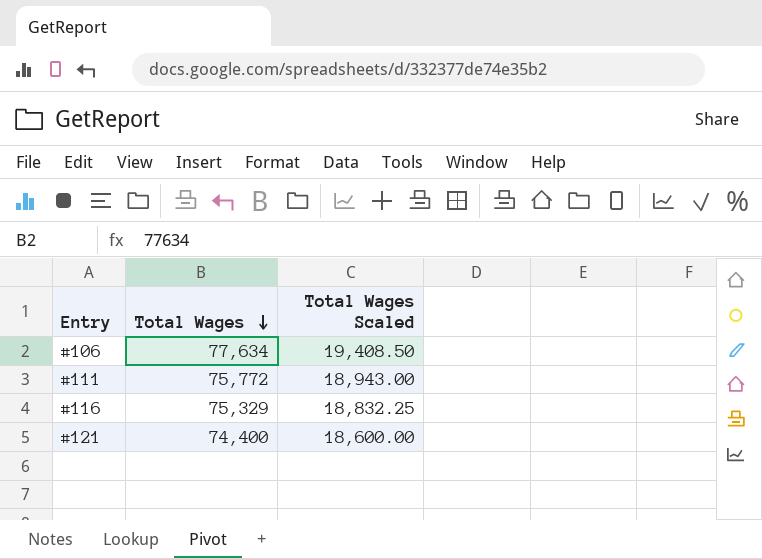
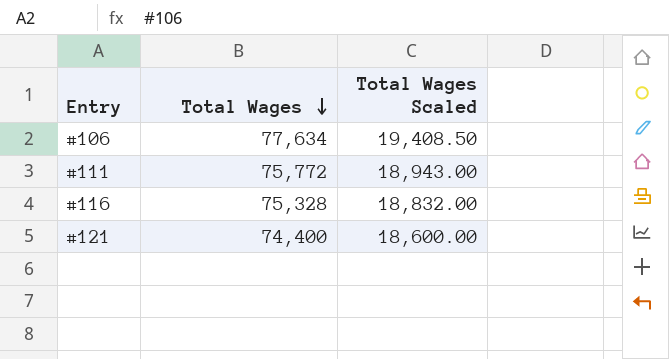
#116 | Total Wages: 75,329 -> 75,328
#116 | Total Wages Scaled: 18,832.25 -> 18,832.00

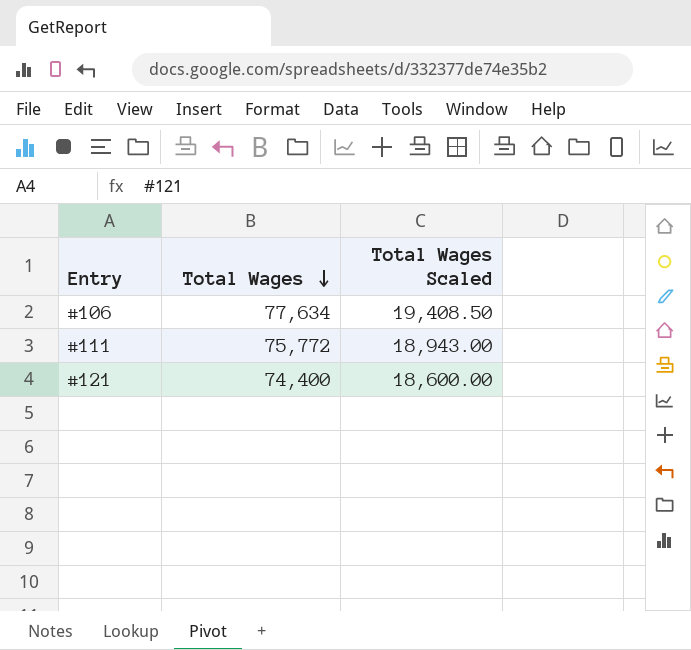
row #116: 75,328 | 18,832.00 -> none

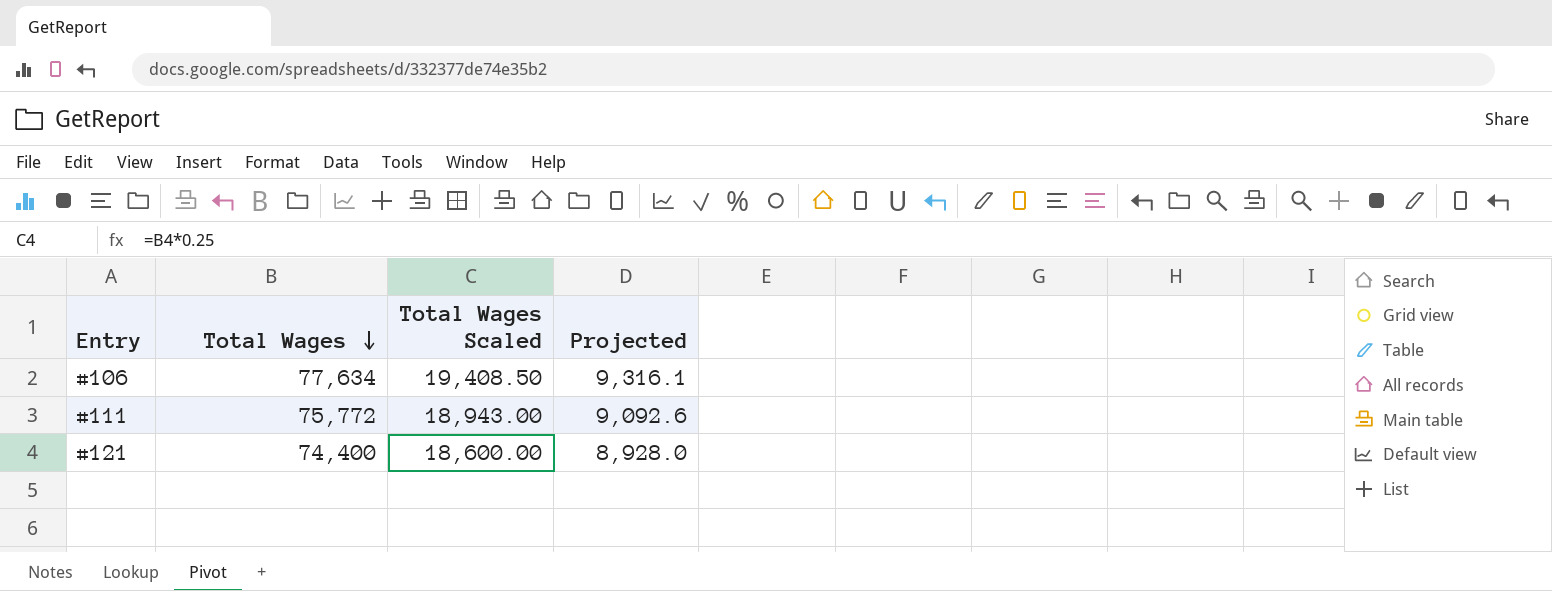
column Projected | formula: none -> [Total Wages] * 0.12

